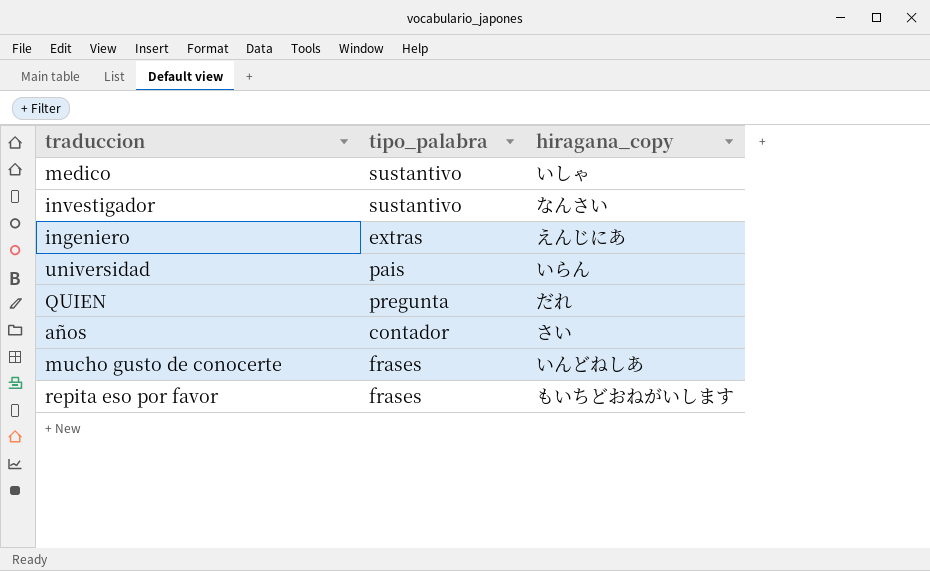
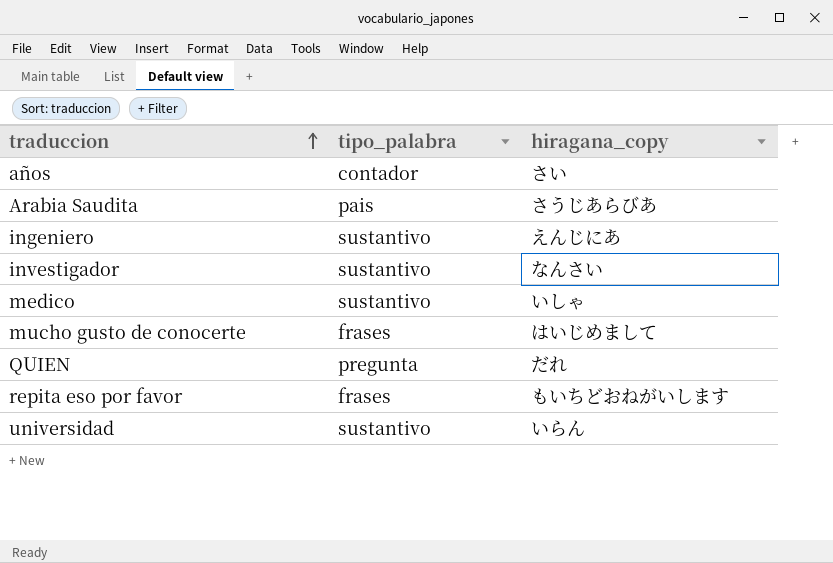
row order: none -> traduccion ascending
row Arabia Saudita: none -> pais | さうじあらびあ
ingeniero | tipo_palabra: extras -> sustantivo
mucho gusto de conocerte | hiragana_copy: いんどねしあ -> はいじめまして
universidad | tipo_palabra: pais -> sustantivo

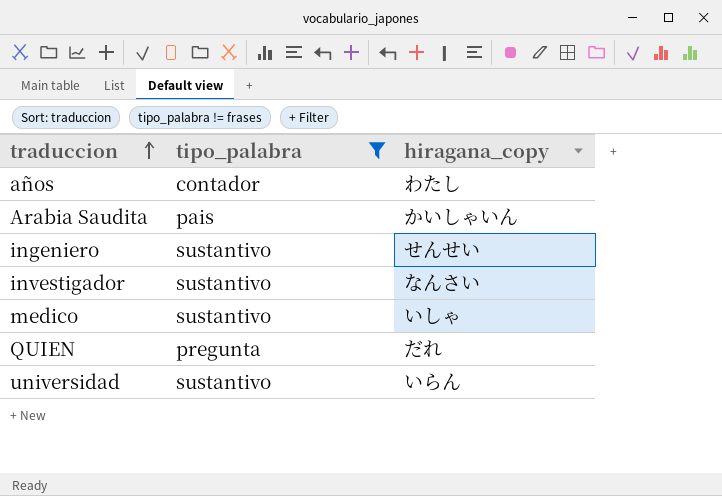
filter: none -> tipo_palabra != frases
años | hiragana_copy: さい -> わたし
Arabia Saudita | hiragana_copy: さうじあらびあ -> かいしゃいん
ingeniero | hiragana_copy: えんじにあ -> せんせい

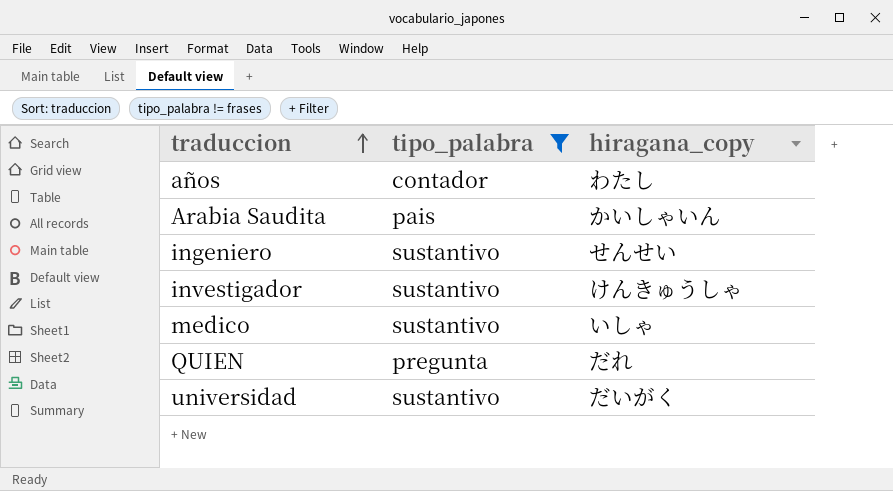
investigador | hiragana_copy: なんさい -> けんきゅうしゃ
universidad | hiragana_copy: いらん -> だいがく

